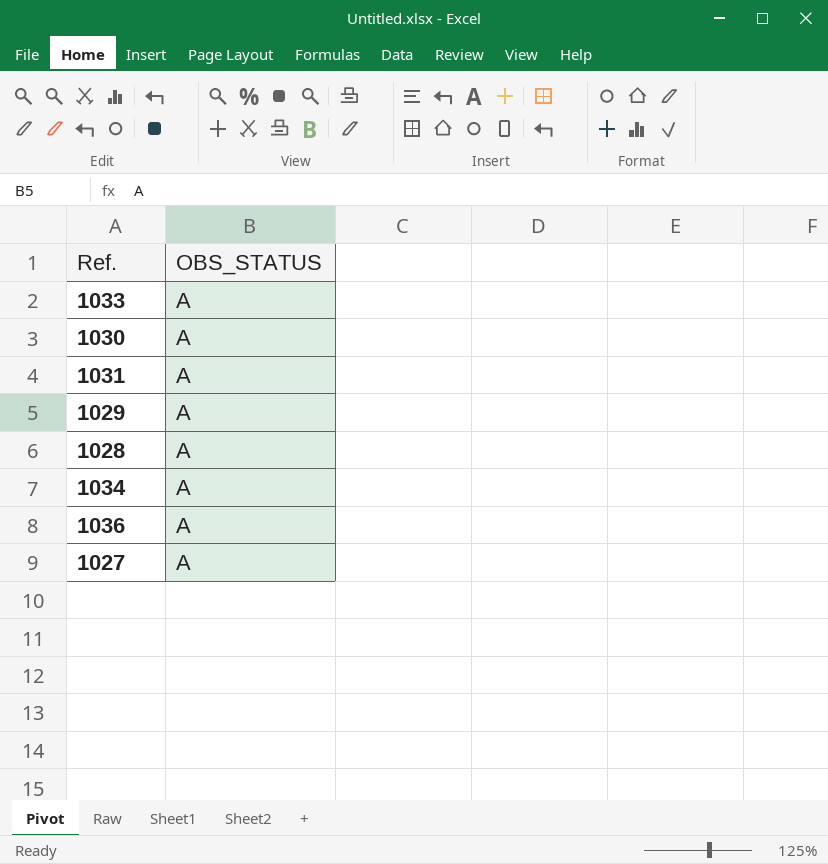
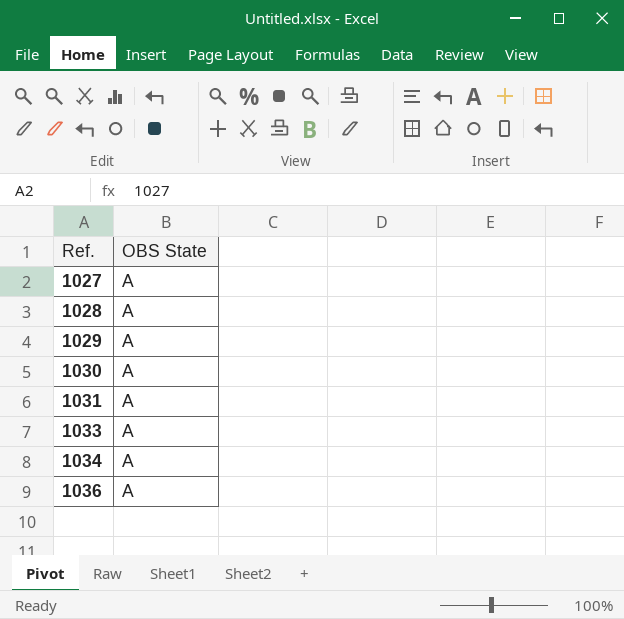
row order: none -> Ref. ascending
column name: OBS_STATUS -> OBS State

